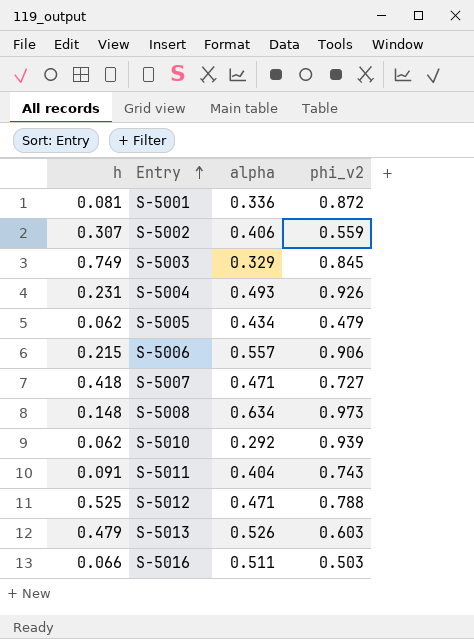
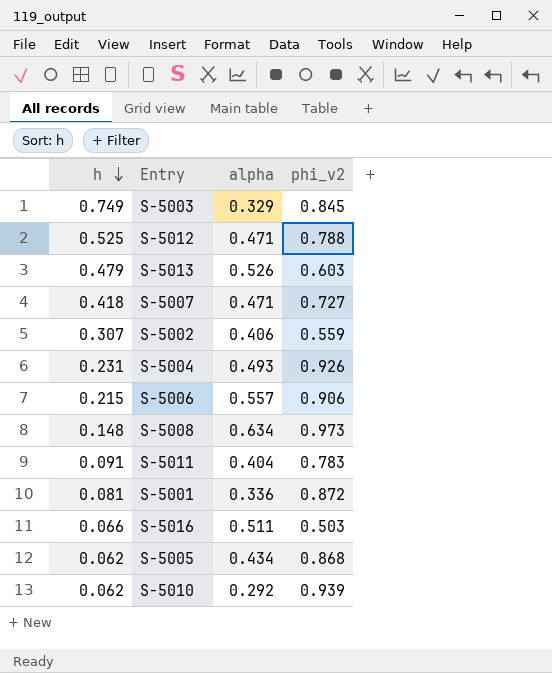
row order: Entry ascending -> h descending
S-5011 | phi_v2: 0.743 -> 0.783
S-5005 | phi_v2: 0.479 -> 0.868

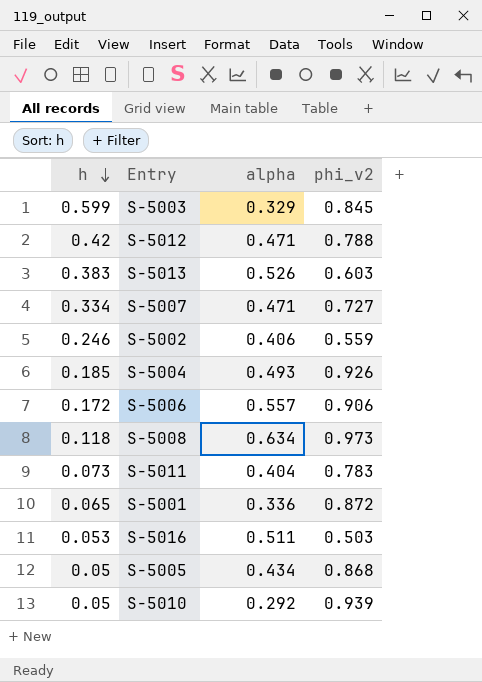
S-5003 | h: 0.749 -> 0.599
S-5012 | h: 0.525 -> 0.42
S-5013 | h: 0.479 -> 0.383
S-5007 | h: 0.418 -> 0.334
S-5002 | h: 0.307 -> 0.246
S-5004 | h: 0.231 -> 0.185
S-5006 | h: 0.215 -> 0.172
S-5008 | h: 0.148 -> 0.118
S-5011 | h: 0.091 -> 0.073
S-5001 | h: 0.081 -> 0.065
S-5016 | h: 0.066 -> 0.053
S-5005 | h: 0.062 -> 0.05
S-5010 | h: 0.062 -> 0.05

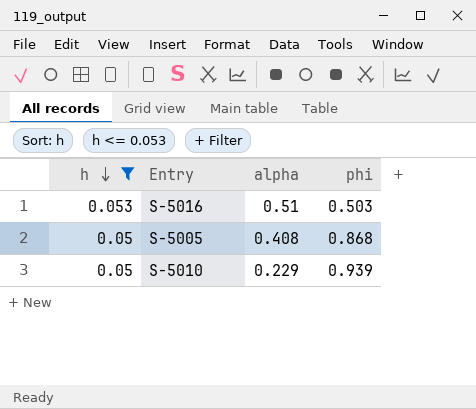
filter: none -> h <= 0.053
column name: phi_v2 -> phi
S-5016 | alpha: 0.511 -> 0.51
S-5005 | alpha: 0.434 -> 0.408
S-5010 | alpha: 0.292 -> 0.229

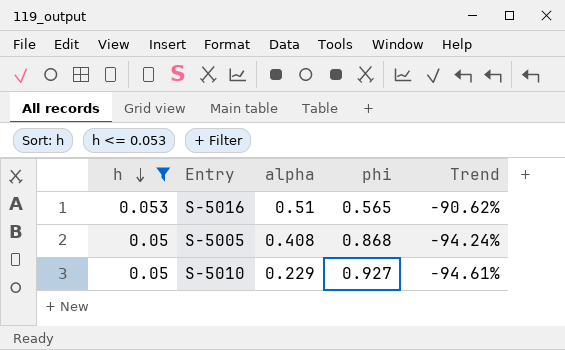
column Trend | formula: none -> ([h] - [phi]) / [phi]
S-5016 | phi: 0.503 -> 0.565
S-5010 | phi: 0.939 -> 0.927

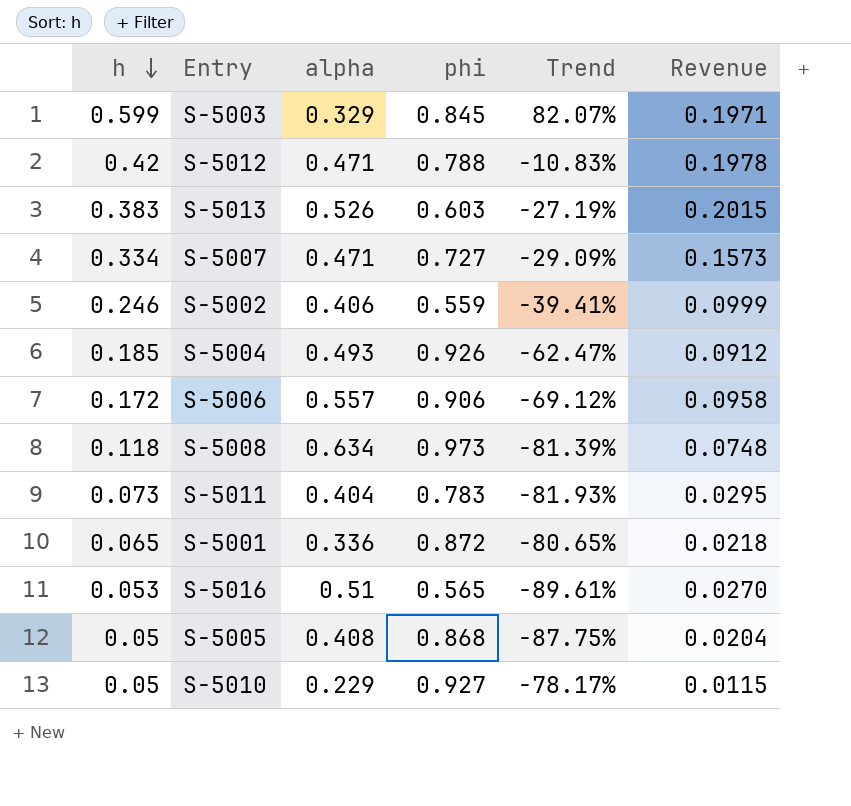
filter: h <= 0.053 -> none
column Trend | formula: ([h] - [phi]) / [phi] -> ([h] - [alpha]) / [alpha]
column Revenue | formula: none -> [h] * [alpha]

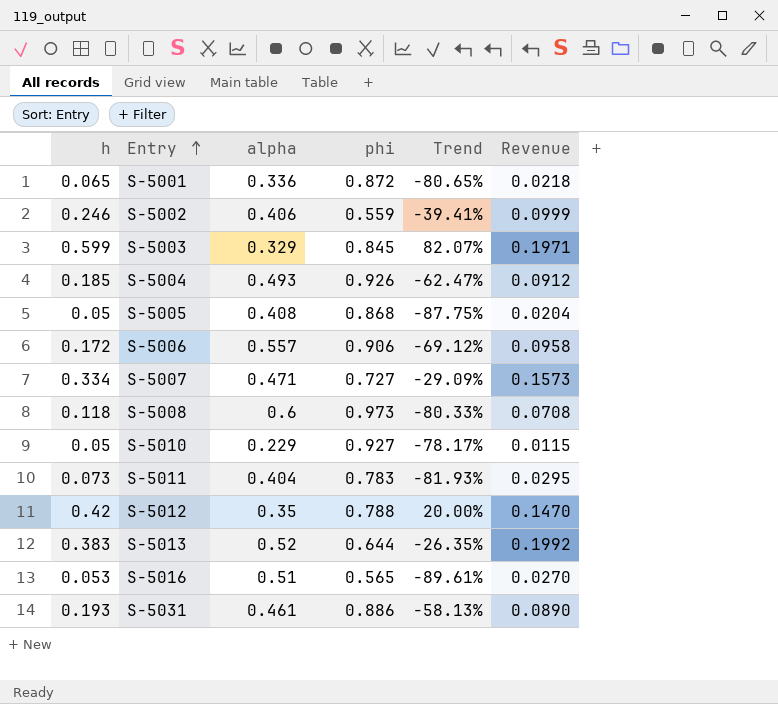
row order: h descending -> Entry ascending
S-5008 | alpha: 0.634 -> 0.6
S-5008 | Trend: -81.39% -> -80.33%
S-5008 | Revenue: 0.0748 -> 0.0708
S-5012 | alpha: 0.471 -> 0.35
S-5012 | Trend: -10.83% -> 20.00%
S-5012 | Revenue: 0.1978 -> 0.1470
S-5013 | alpha: 0.526 -> 0.52
S-5013 | phi: 0.603 -> 0.644
S-5013 | Trend: -27.19% -> -26.35%
S-5013 | Revenue: 0.2015 -> 0.1992
row S-5031: none -> 0.193 | 0.461 | 0.886 | -58.13% | 0.0890

